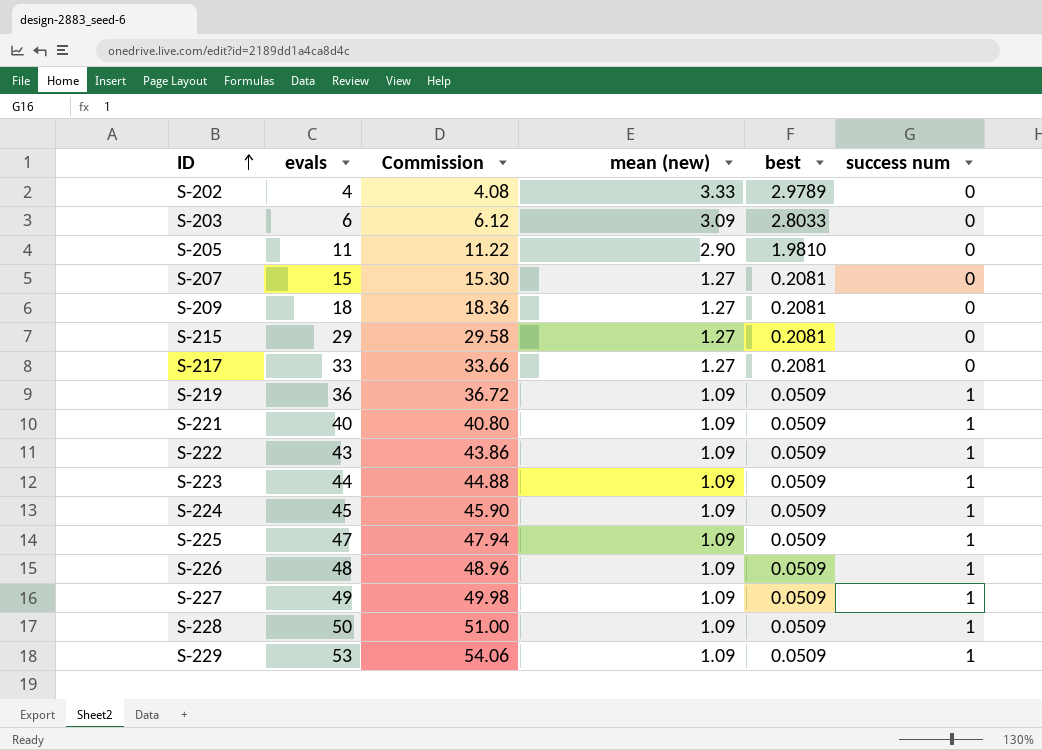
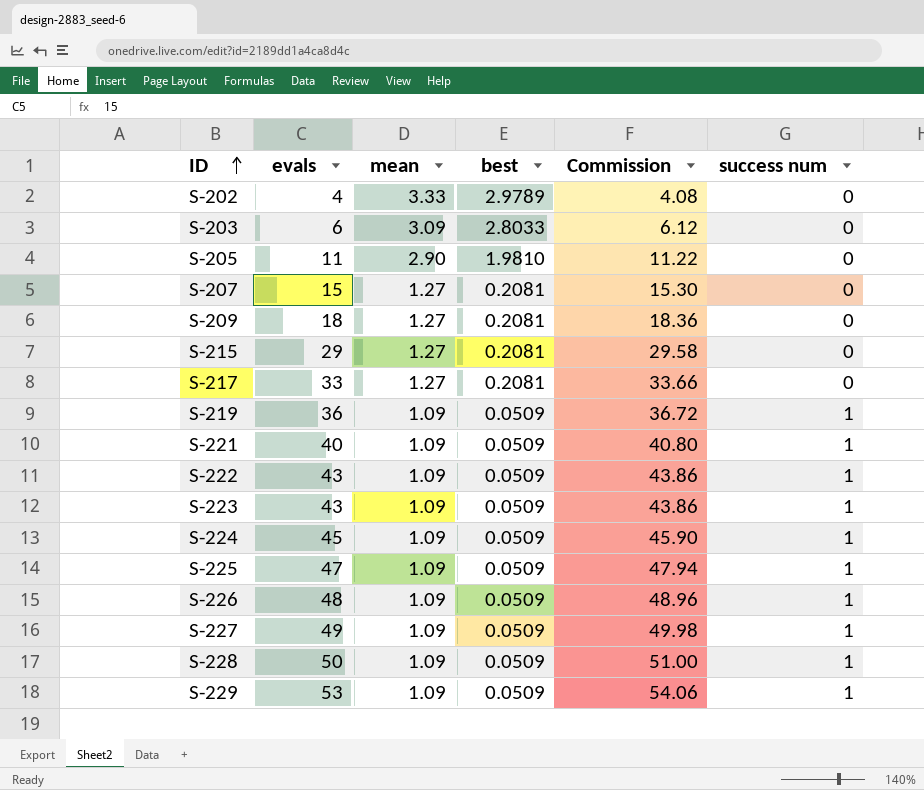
column name: mean (new) -> mean
column Commission | position: 3 -> 5
S-223 | evals: 44 -> 43
S-223 | Commission: 44.88 -> 43.86

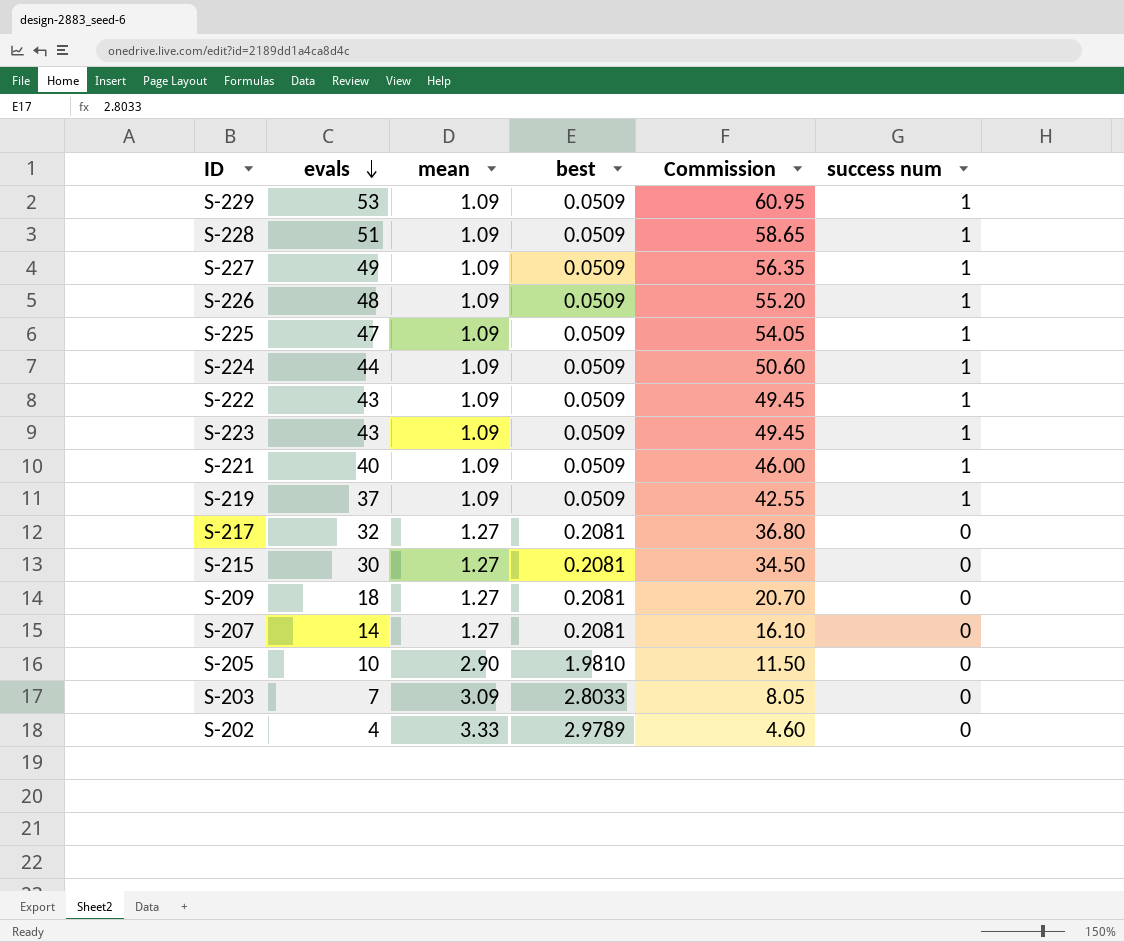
row order: ID ascending -> evals descending
column Commission | formula: [evals] * 1.02 -> [evals] * 1.15
S-228 | evals: 50 -> 51
S-224 | evals: 45 -> 44
S-219 | evals: 36 -> 37
S-217 | evals: 33 -> 32
S-215 | evals: 29 -> 30
S-207 | evals: 15 -> 14
S-205 | evals: 11 -> 10
S-203 | evals: 6 -> 7

